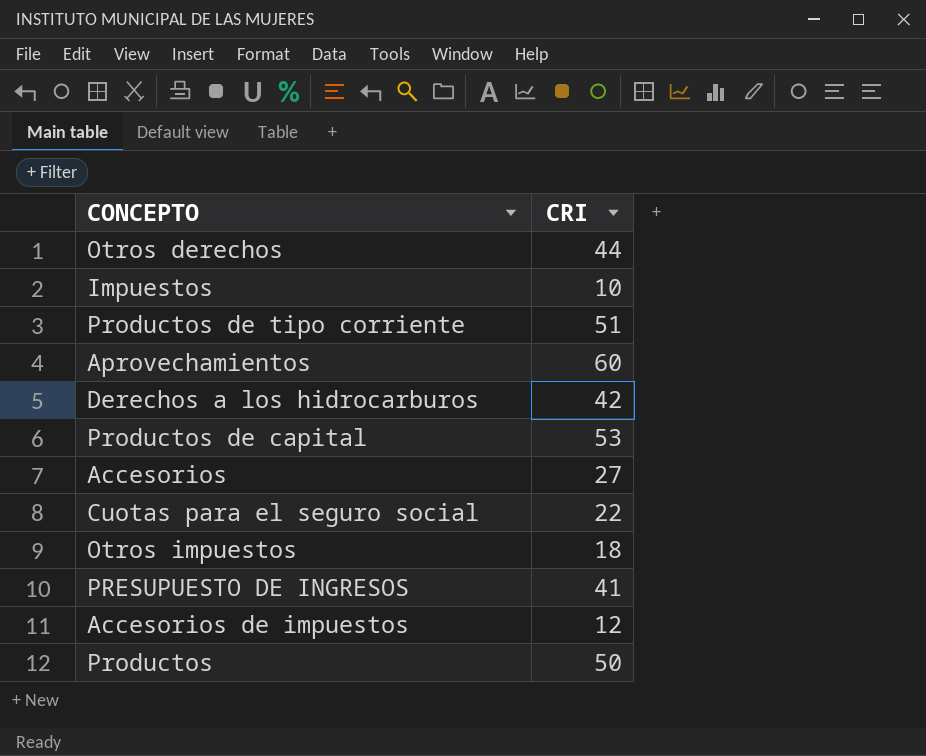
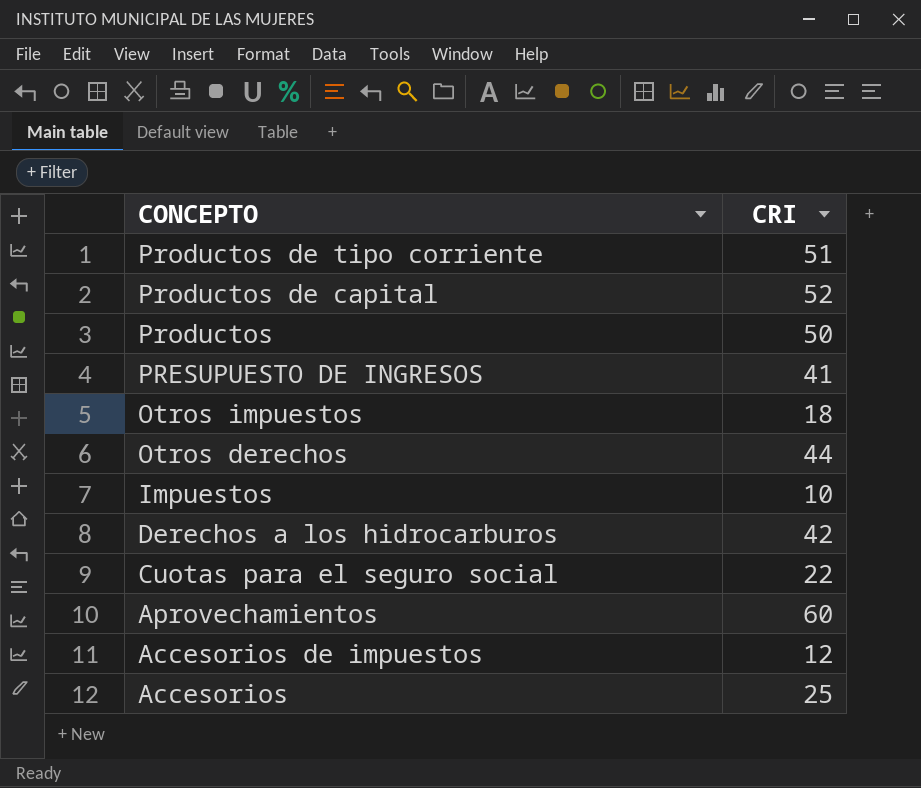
row order: none -> CONCEPTO descending
Productos de capital | CRI: 53 -> 52
Accesorios | CRI: 27 -> 25

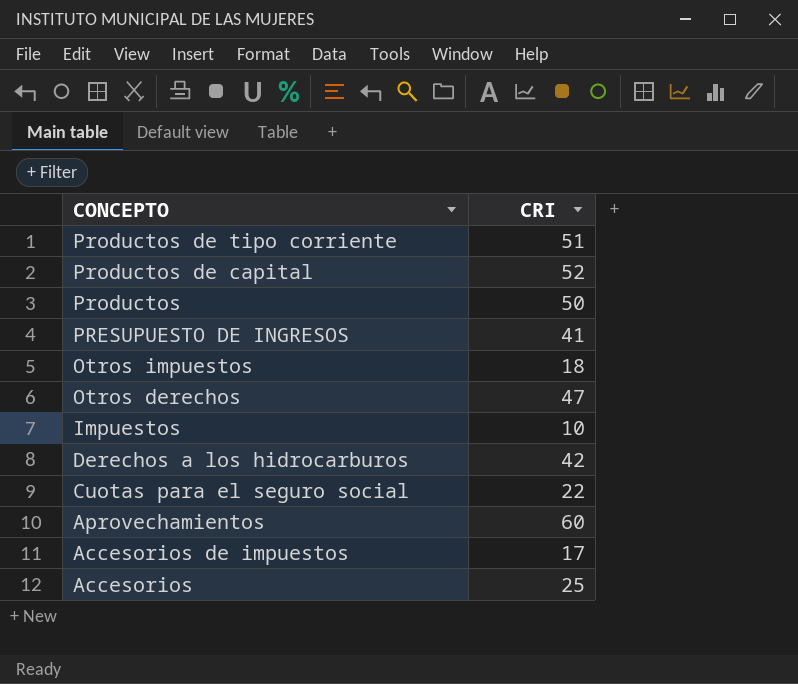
Otros derechos | CRI: 44 -> 47
Accesorios de impuestos | CRI: 12 -> 17

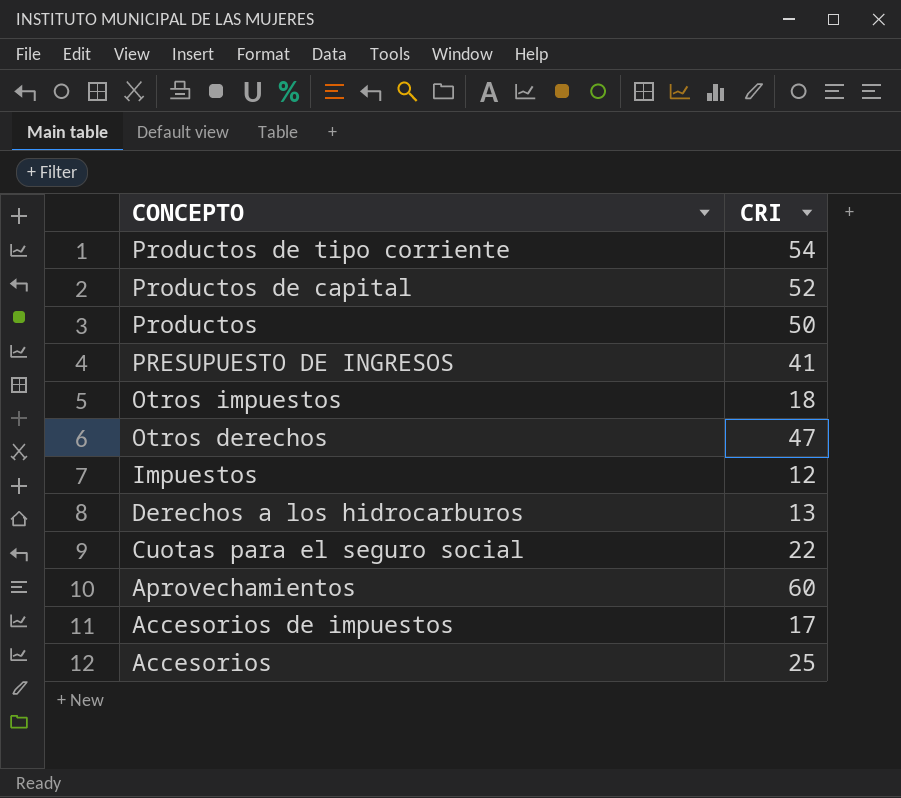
Productos de tipo corriente | CRI: 51 -> 54
Impuestos | CRI: 10 -> 12
Derechos a los hidrocarburos | CRI: 42 -> 13

